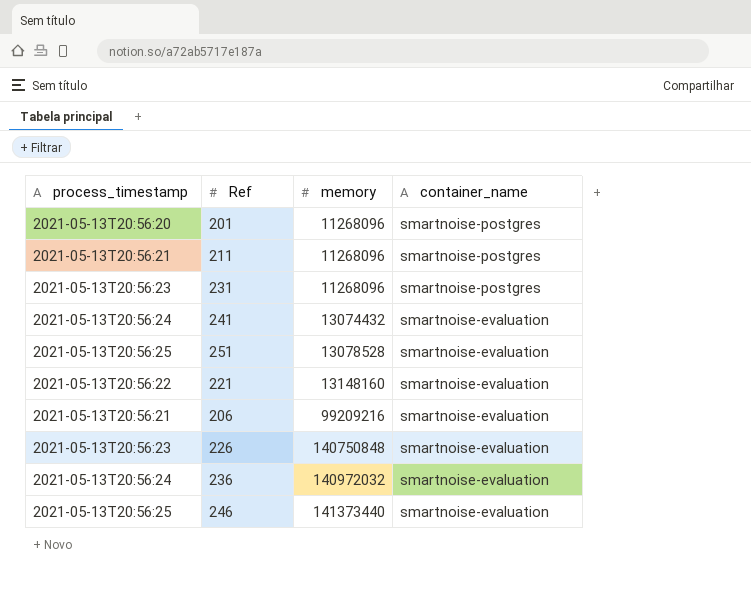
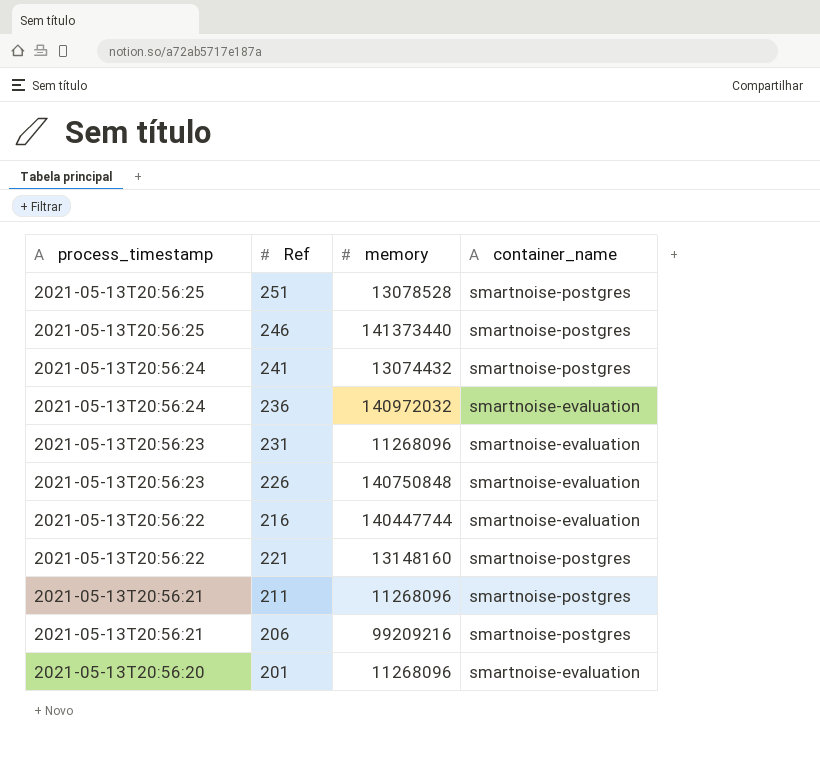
row order: memory ascending -> process_timestamp descending
251 | container_name: smartnoise-evaluation -> smartnoise-postgres
246 | container_name: smartnoise-evaluation -> smartnoise-postgres
241 | container_name: smartnoise-evaluation -> smartnoise-postgres
231 | container_name: smartnoise-postgres -> smartnoise-evaluation
row 216: none -> 2021-05-13T20:56:22 | 140447744 | smartnoise-evaluation
221 | container_name: smartnoise-evaluation -> smartnoise-postgres
206 | container_name: smartnoise-evaluation -> smartnoise-postgres
201 | container_name: smartnoise-postgres -> smartnoise-evaluation

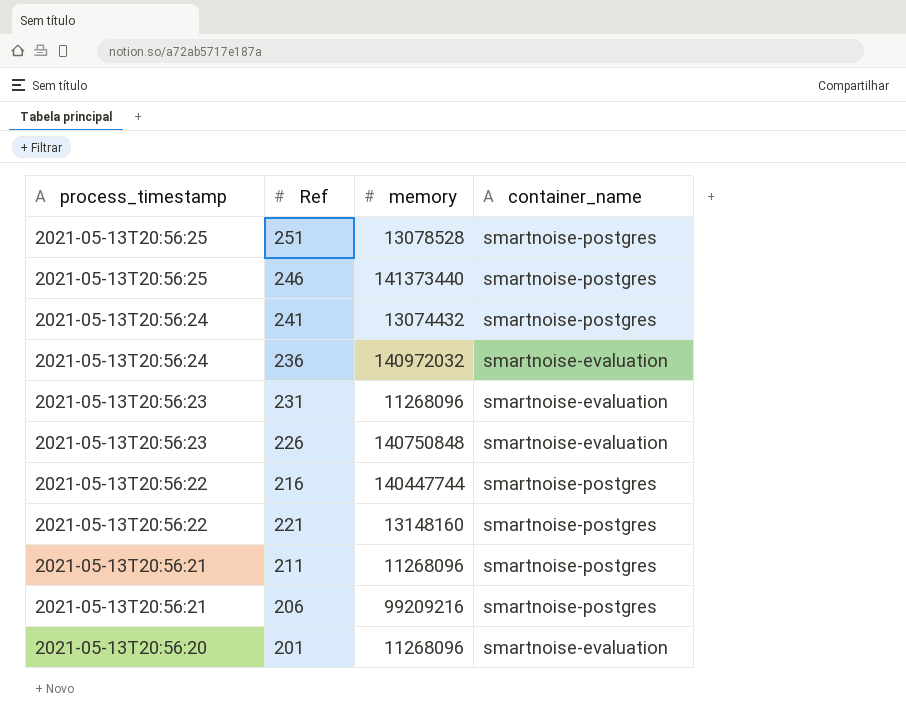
216 | container_name: smartnoise-evaluation -> smartnoise-postgres

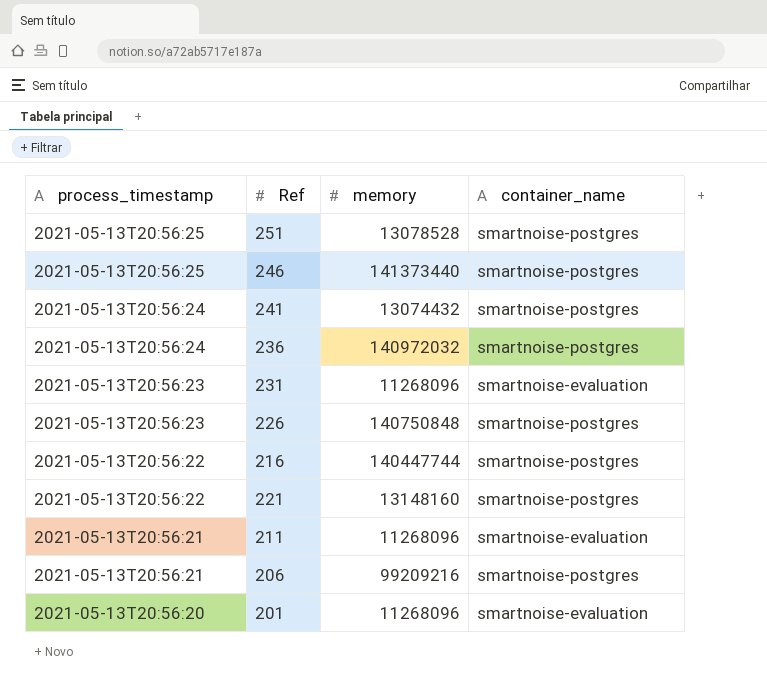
236 | container_name: smartnoise-evaluation -> smartnoise-postgres
226 | container_name: smartnoise-evaluation -> smartnoise-postgres
211 | container_name: smartnoise-postgres -> smartnoise-evaluation

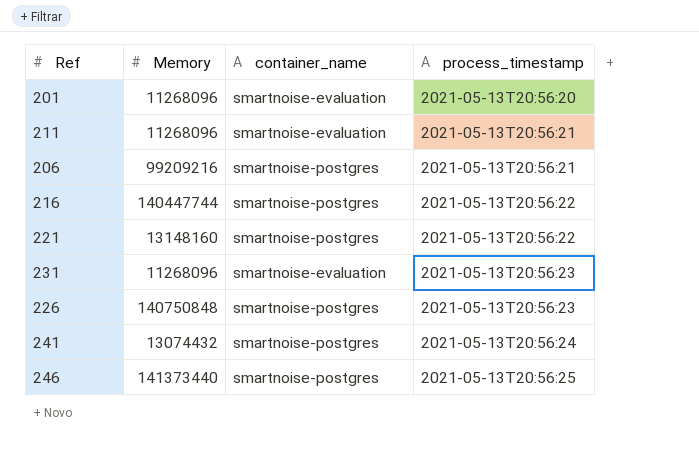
row order: process_timestamp descending -> process_timestamp ascending
column name: memory -> Memory
column process_timestamp | position: 1 -> 4
row 251: 2021-05-13T20:56:25 | 13078528 | smartnoise-postgres -> none
row 236: 2021-05-13T20:56:24 | 140972032 | smartnoise-postgres -> none

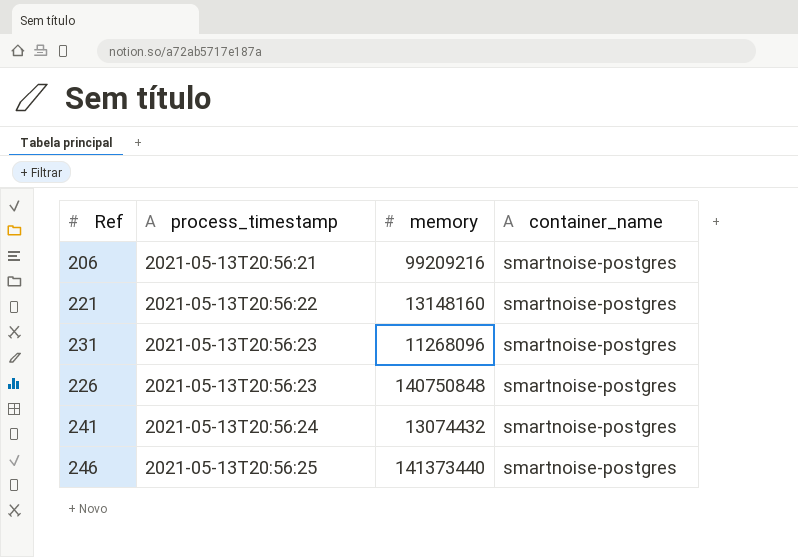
column process_timestamp | position: 4 -> 2
column name: Memory -> memory
row 201: 11268096 | smartnoise-evaluation | 2021-05-13T20:56:20 -> none
row 211: 11268096 | smartnoise-evaluation | 2021-05-13T20:56:21 -> none
row 216: 140447744 | smartnoise-postgres | 2021-05-13T20:56:22 -> none
231 | container_name: smartnoise-evaluation -> smartnoise-postgres

